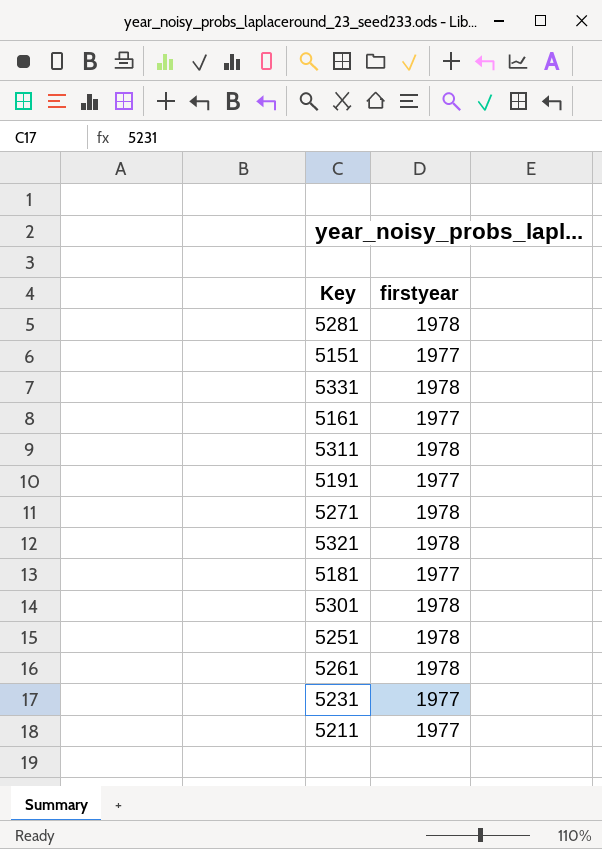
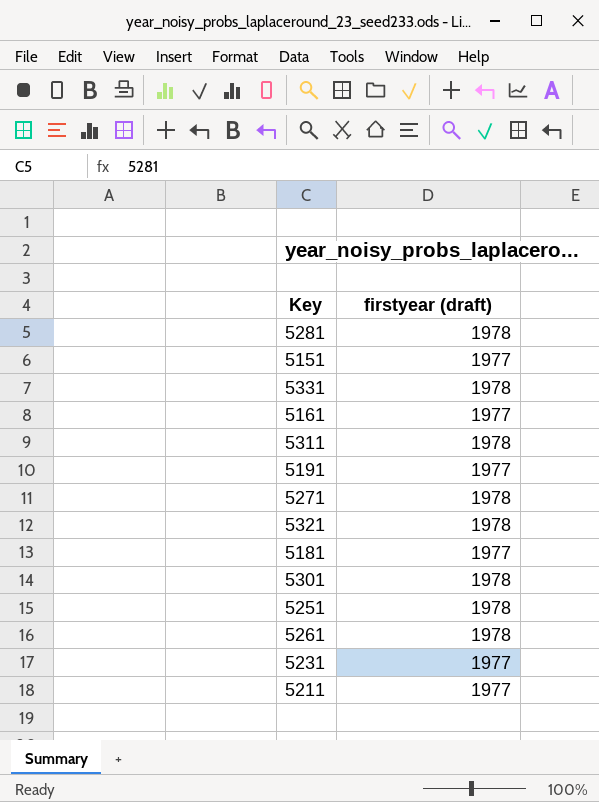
column name: firstyear -> firstyear (draft)

